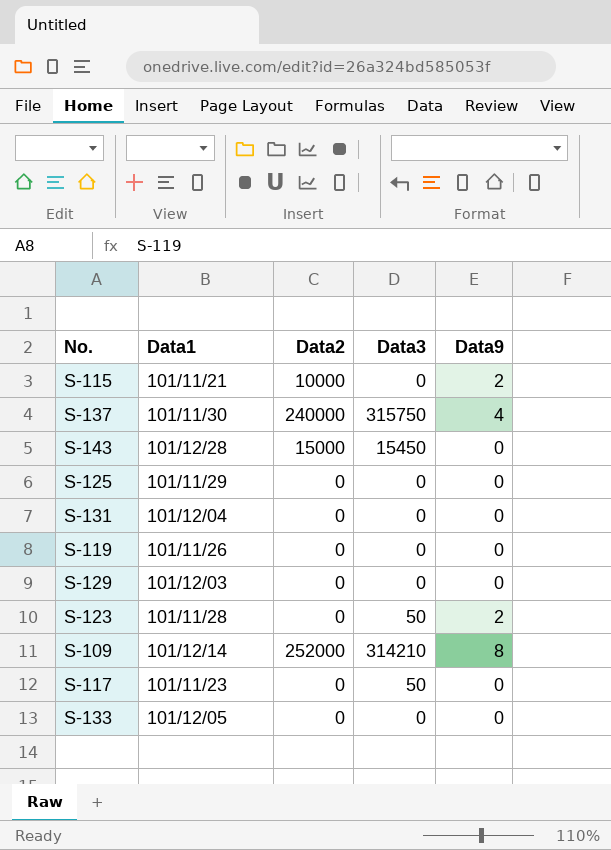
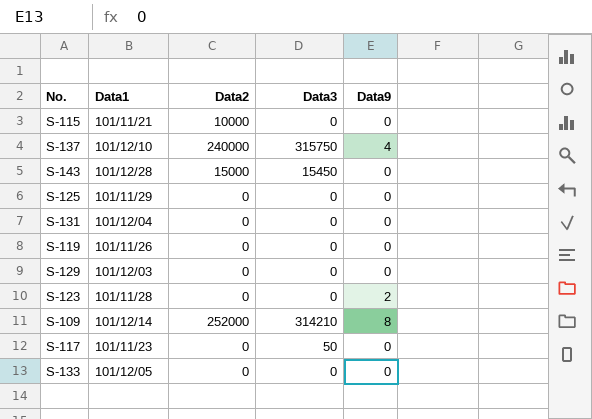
S-115 | Data9: 2 -> 0
S-137 | Data1: 101/11/30 -> 101/12/10
S-123 | Data3: 50 -> 0

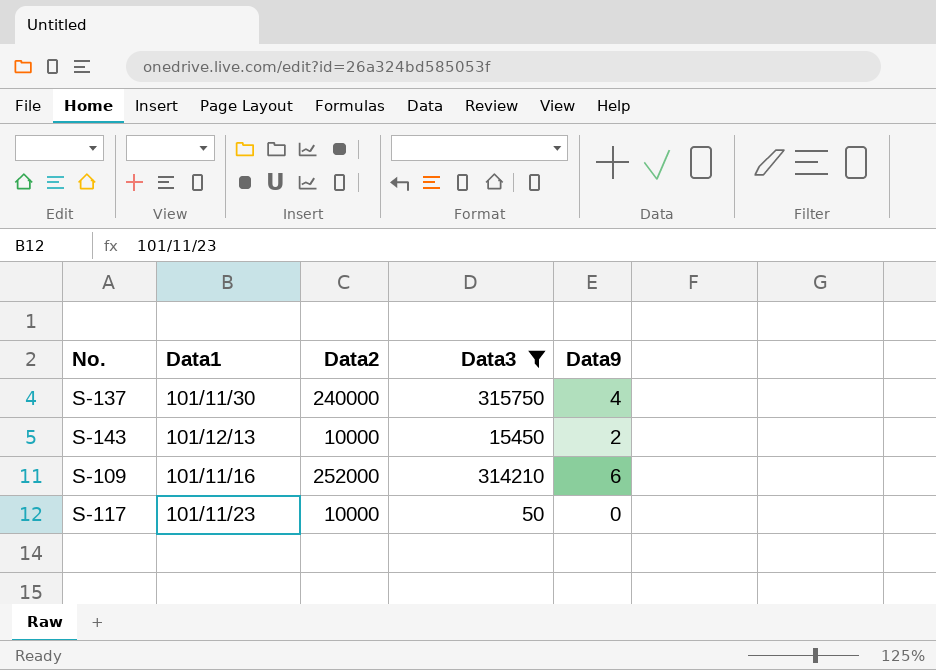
filter: none -> Data3 != 0
S-137 | Data1: 101/12/10 -> 101/11/30
S-143 | Data1: 101/12/28 -> 101/12/13
S-143 | Data2: 15000 -> 10000
S-143 | Data9: 0 -> 2
S-109 | Data1: 101/12/14 -> 101/11/16
S-109 | Data9: 8 -> 6
S-117 | Data2: 0 -> 10000

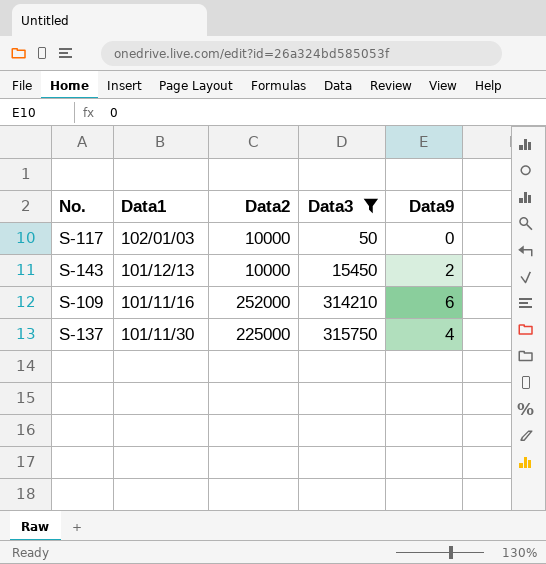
row order: none -> Data3 ascending
S-117 | Data1: 101/11/23 -> 102/01/03
S-137 | Data2: 240000 -> 225000

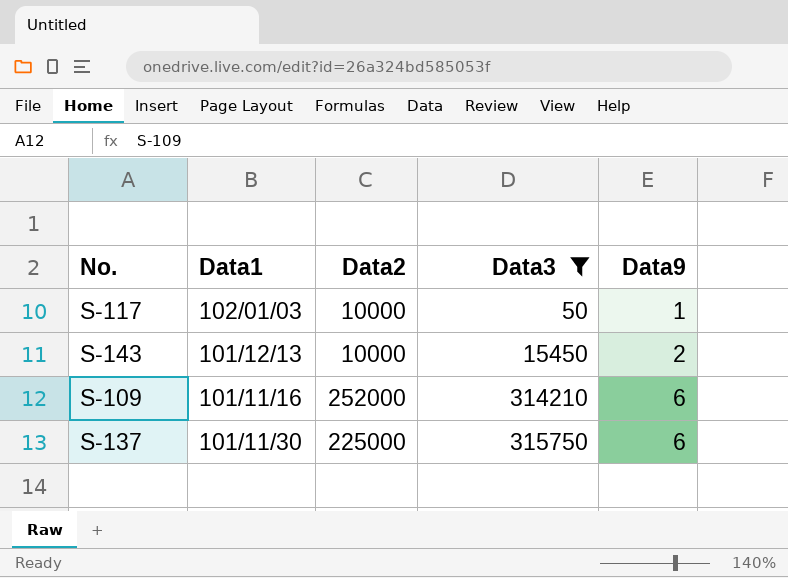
S-117 | Data9: 0 -> 1
S-137 | Data9: 4 -> 6

